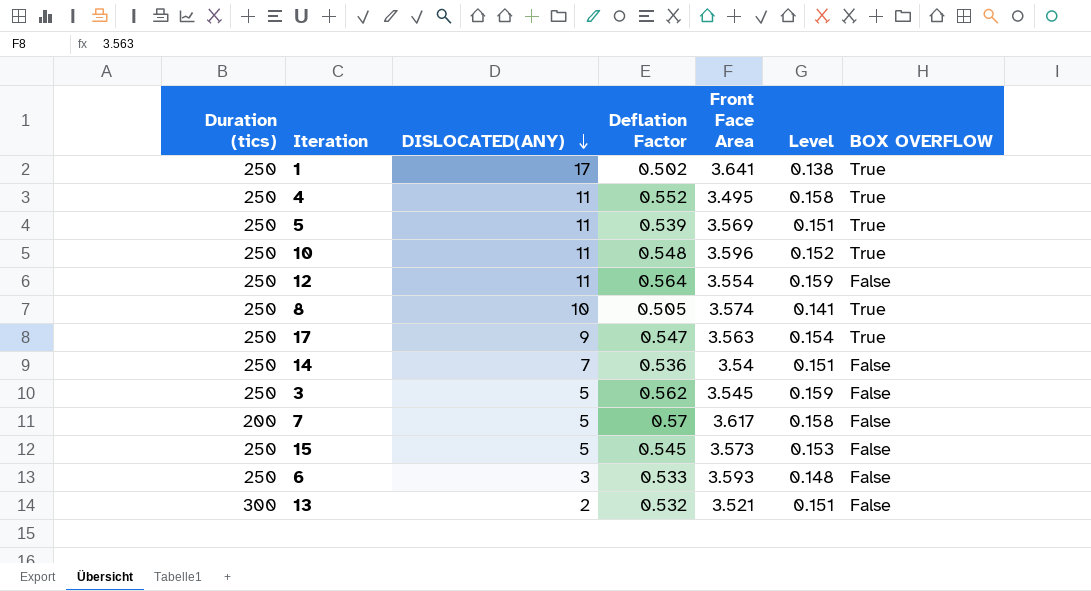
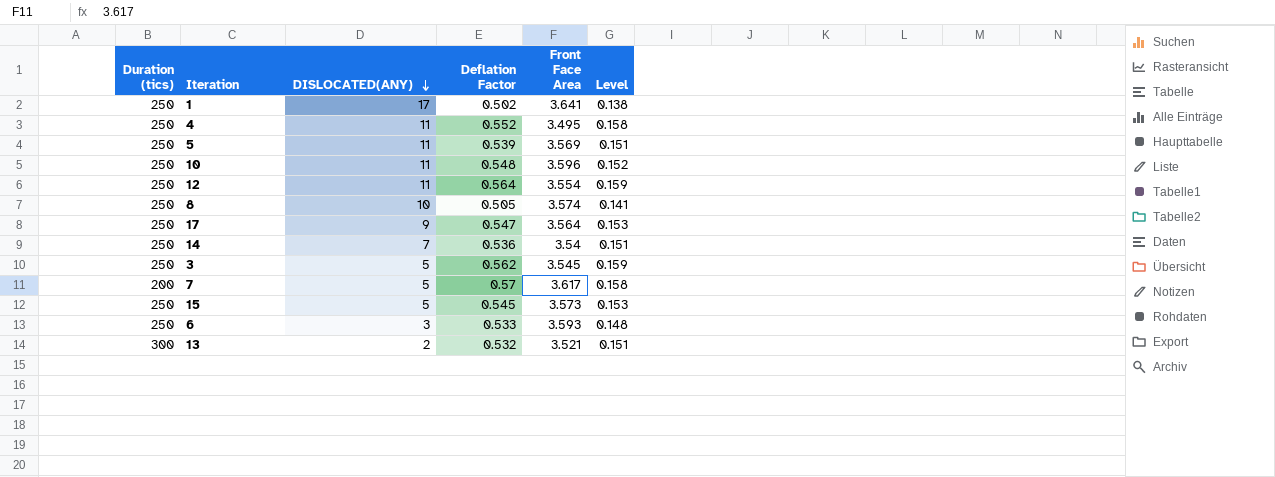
column BOX OVERFLOW | position: 7 -> none
17 | Front Face Area: 3.563 -> 3.564
17 | Level: 0.154 -> 0.153

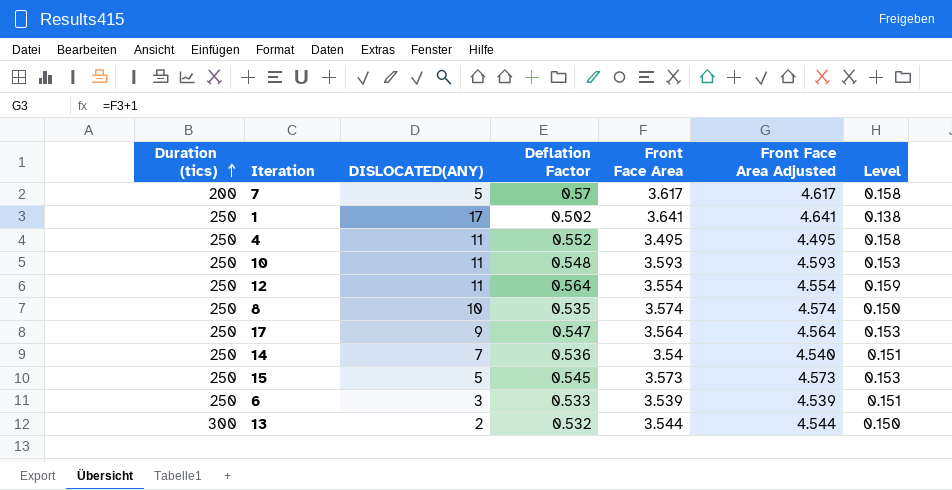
row order: DISLOCATED(ANY) descending -> Duration (tics) ascending
column Front Face Area Adjusted | formula: none -> [Front Face Area] + 1
row 5: 250 | 11 | 0.539 | 3.569 | 0.151 -> none
row 3: 250 | 5 | 0.562 | 3.545 | 0.159 -> none
10 | Front Face Area: 3.596 -> 3.593
10 | Level: 0.152 -> 0.153
8 | Deflation Factor: 0.505 -> 0.535
8 | Level: 0.141 -> 0.150
6 | Front Face Area: 3.593 -> 3.539
6 | Level: 0.148 -> 0.151
13 | Front Face Area: 3.521 -> 3.544
13 | Level: 0.151 -> 0.150

